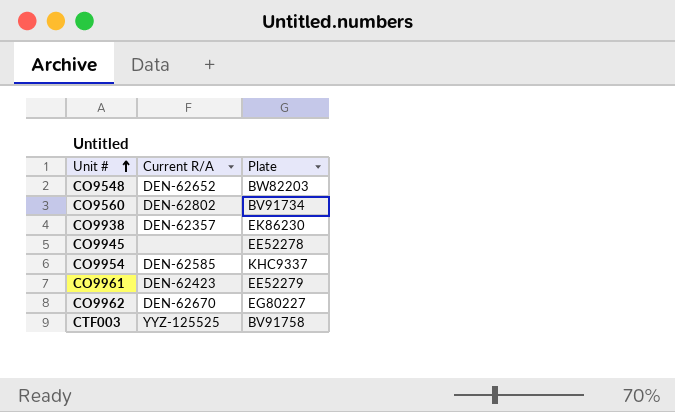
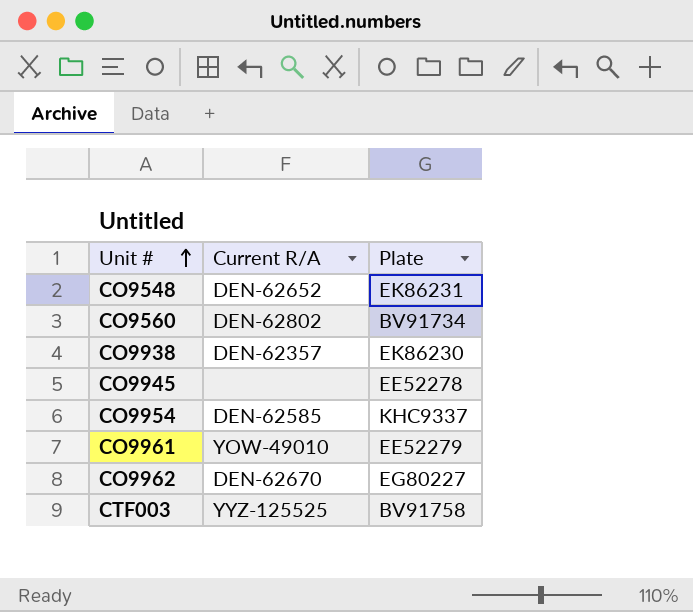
CO9548 | Plate: BW82203 -> EK86231
CO9961 | Current R/A: DEN-62423 -> YOW-49010

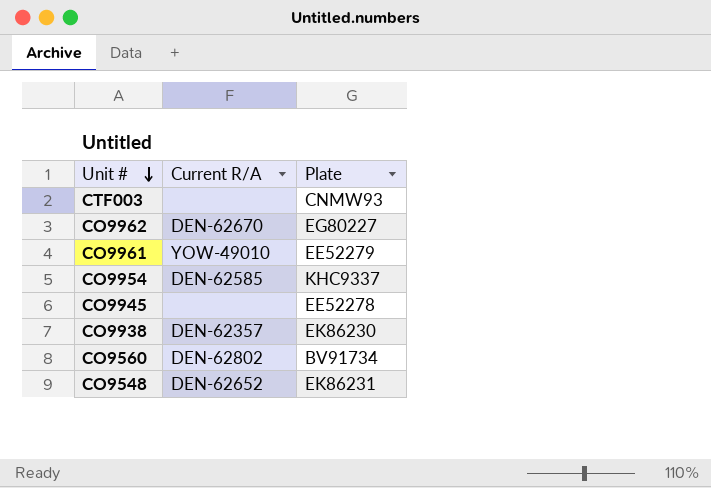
row order: Unit # ascending -> Unit # descending
CTF003 | Current R/A: YYZ-125525 -> none
CTF003 | Plate: BV91758 -> CNMW93

